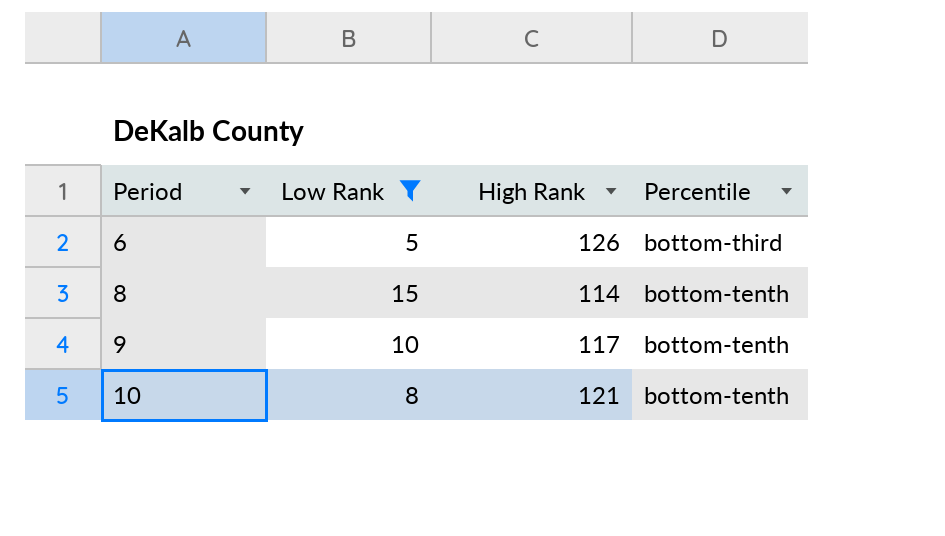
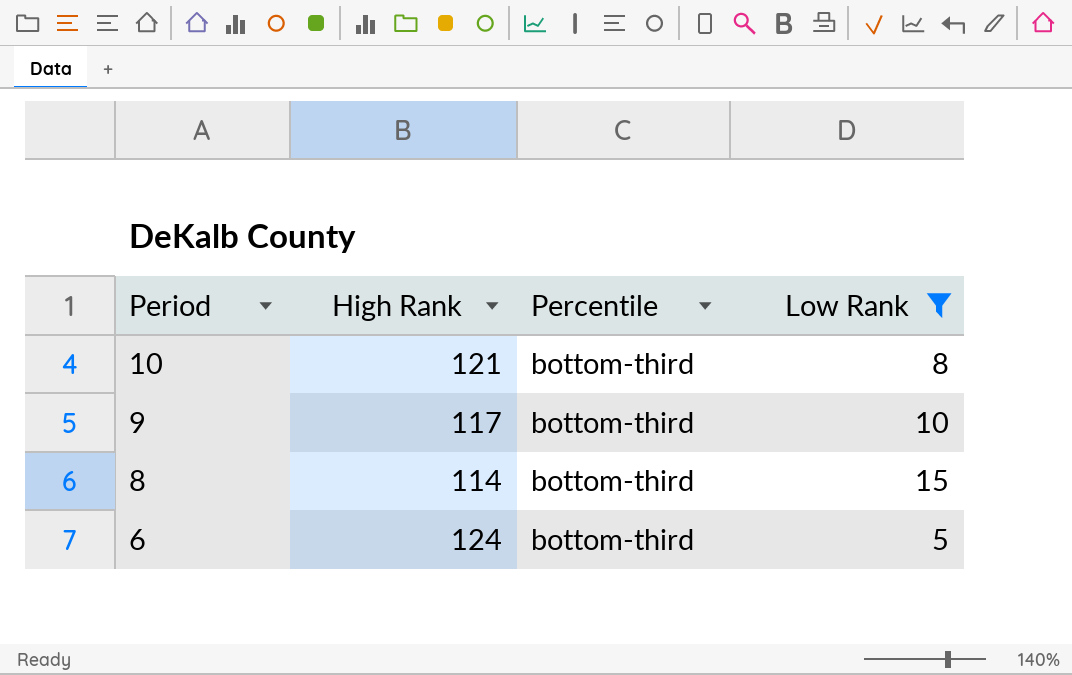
row order: Period ascending -> Period descending
column Low Rank | position: 2 -> 4
10 | Percentile: bottom-tenth -> bottom-third
9 | Percentile: bottom-tenth -> bottom-third
8 | Percentile: bottom-tenth -> bottom-third
6 | High Rank: 126 -> 124

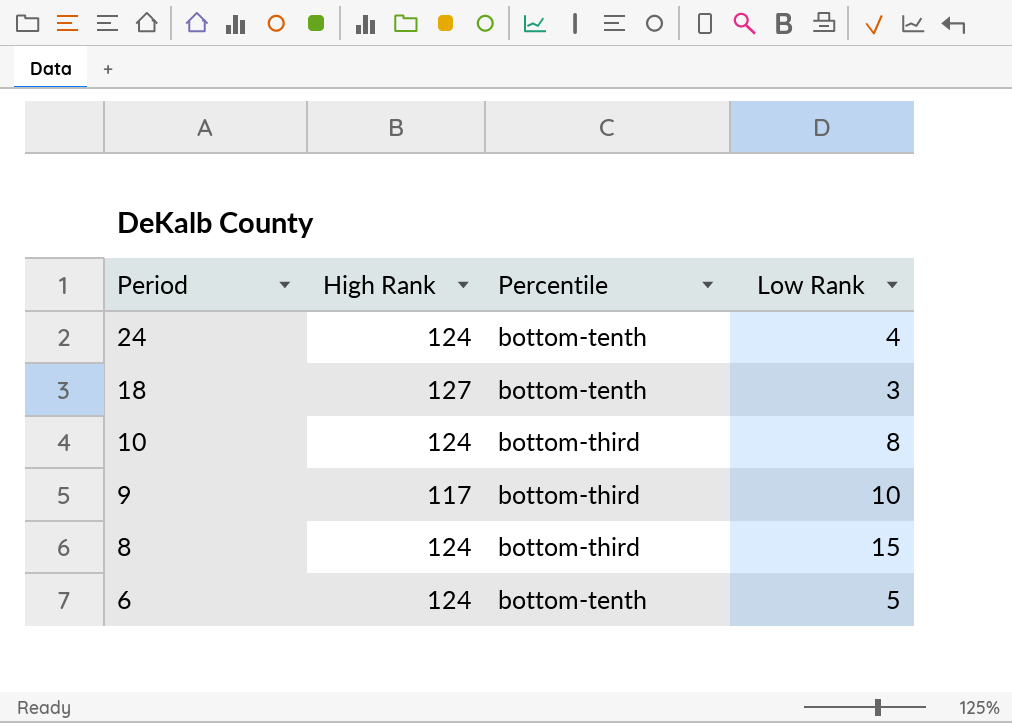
filter: Low Rank >= 5 -> none
10 | High Rank: 121 -> 124
8 | High Rank: 114 -> 124
6 | Percentile: bottom-third -> bottom-tenth

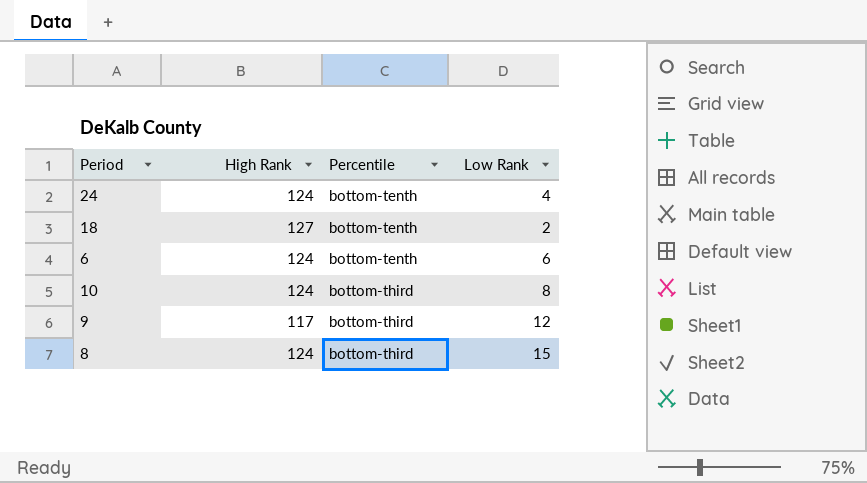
row order: Period descending -> Percentile ascending
18 | Low Rank: 3 -> 2
6 | Low Rank: 5 -> 6
9 | Low Rank: 10 -> 12

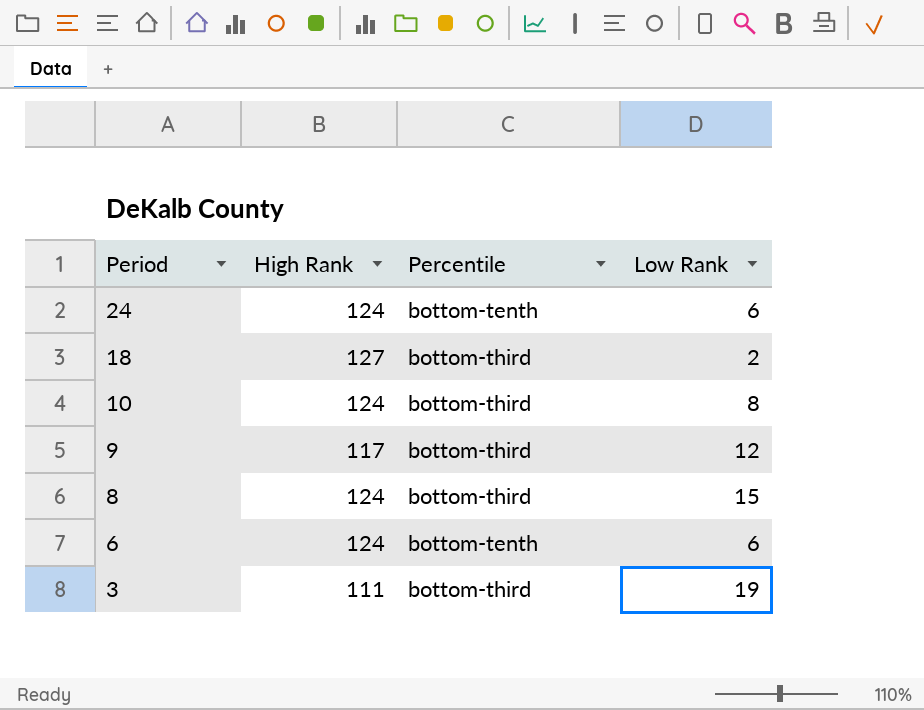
row order: Percentile ascending -> Period descending
24 | Low Rank: 4 -> 6
18 | Percentile: bottom-tenth -> bottom-third
row 3: none -> 111 | bottom-third | 19

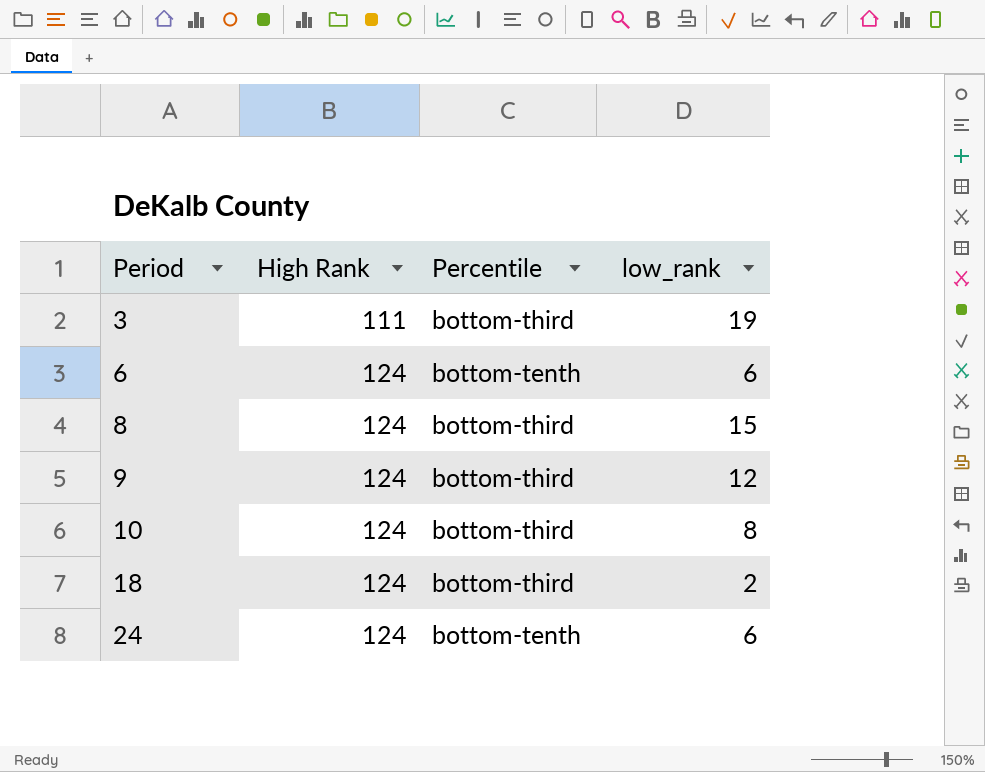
row order: Period descending -> Period ascending
column name: Low Rank -> low_rank
9 | High Rank: 117 -> 124
18 | High Rank: 127 -> 124

